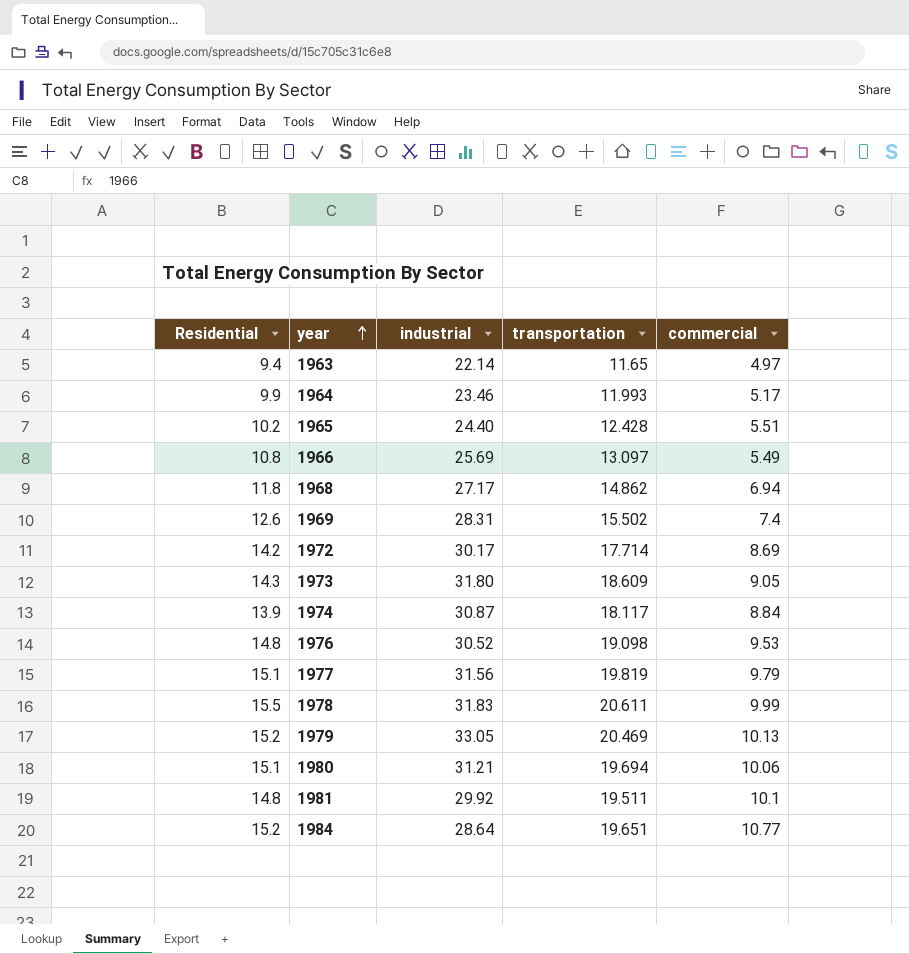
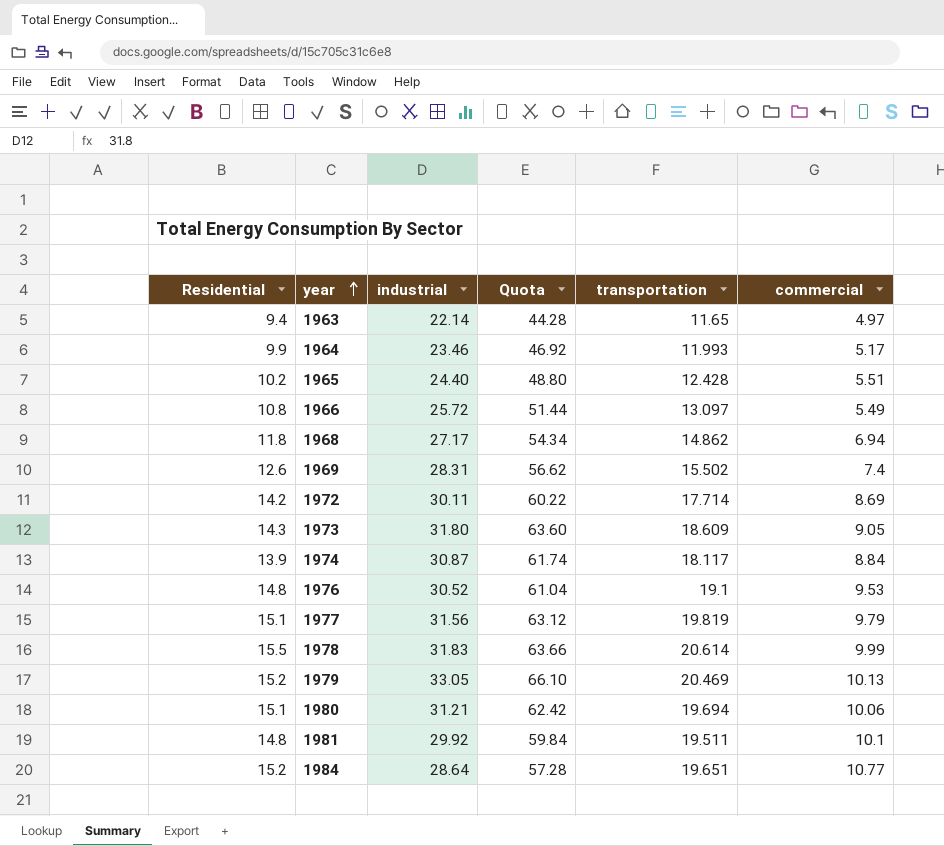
column Quota | formula: none -> [industrial] * 2
1966 | industrial: 25.69 -> 25.72
1972 | industrial: 30.17 -> 30.11
1976 | transportation: 19.098 -> 19.1
1978 | transportation: 20.611 -> 20.614

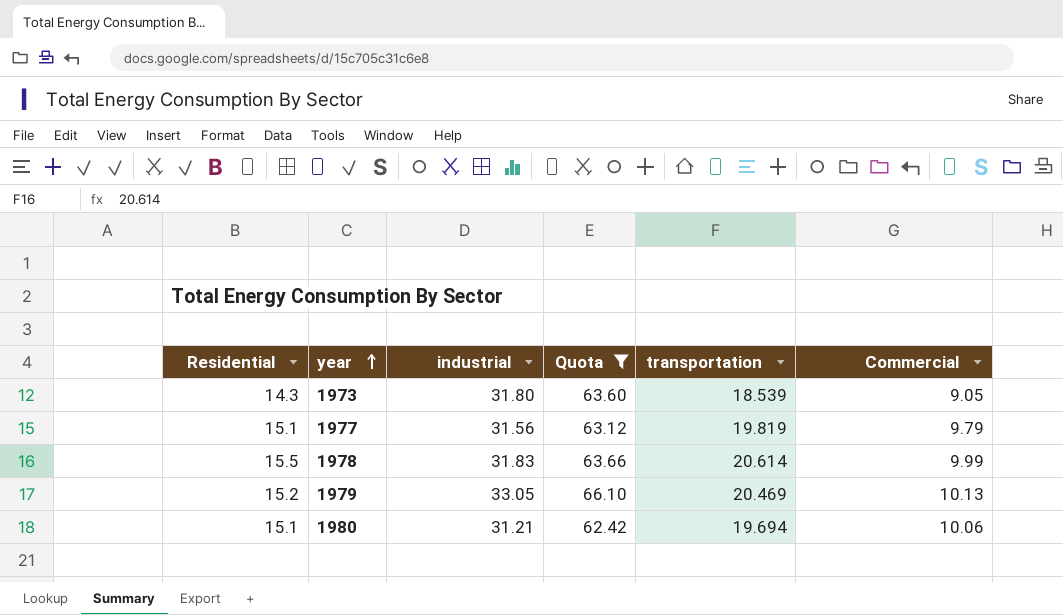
filter: none -> Quota >= 62.42
column name: commercial -> Commercial
1973 | transportation: 18.609 -> 18.539

